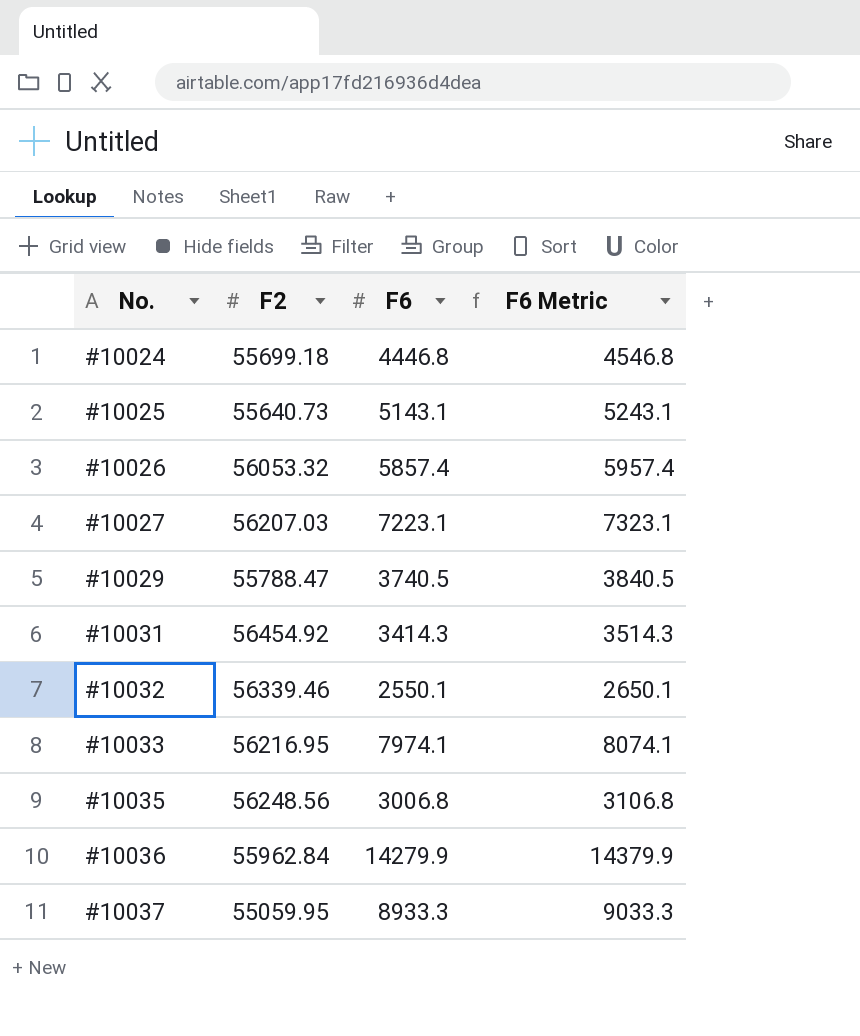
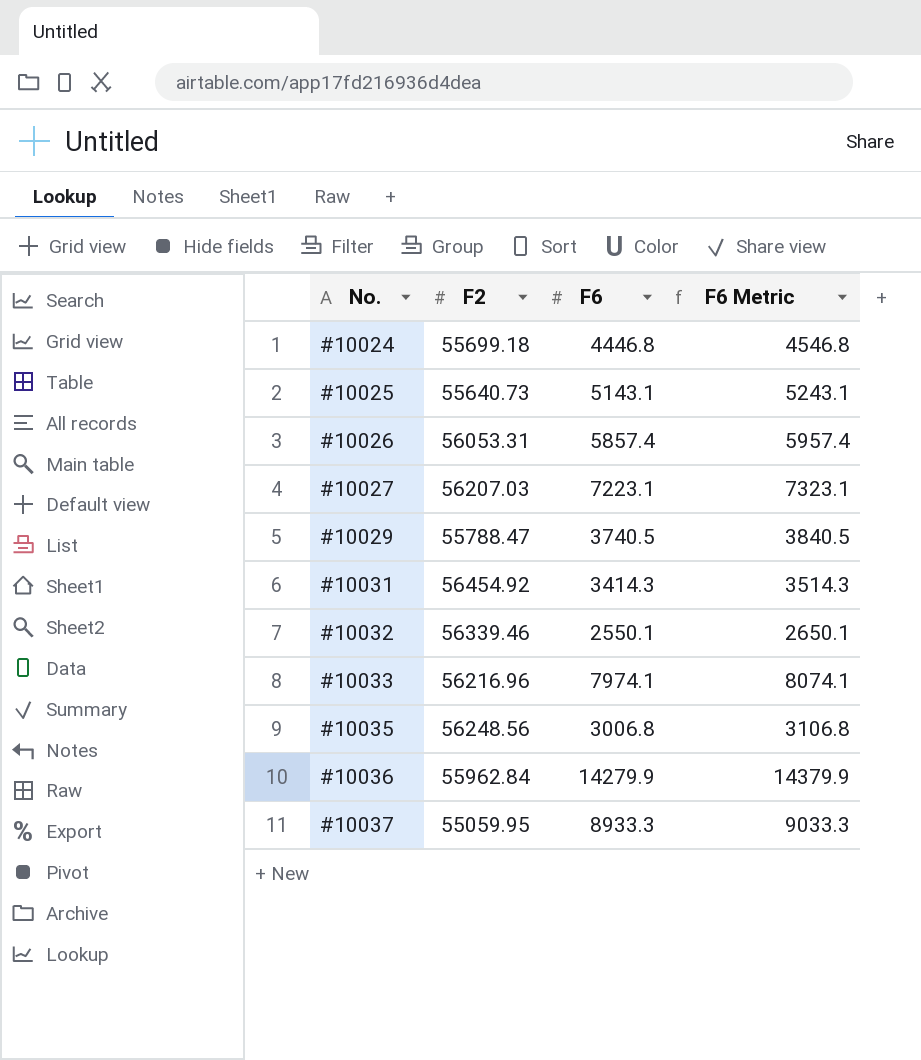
#10026 | F2: 56053.32 -> 56053.31
#10033 | F2: 56216.95 -> 56216.96

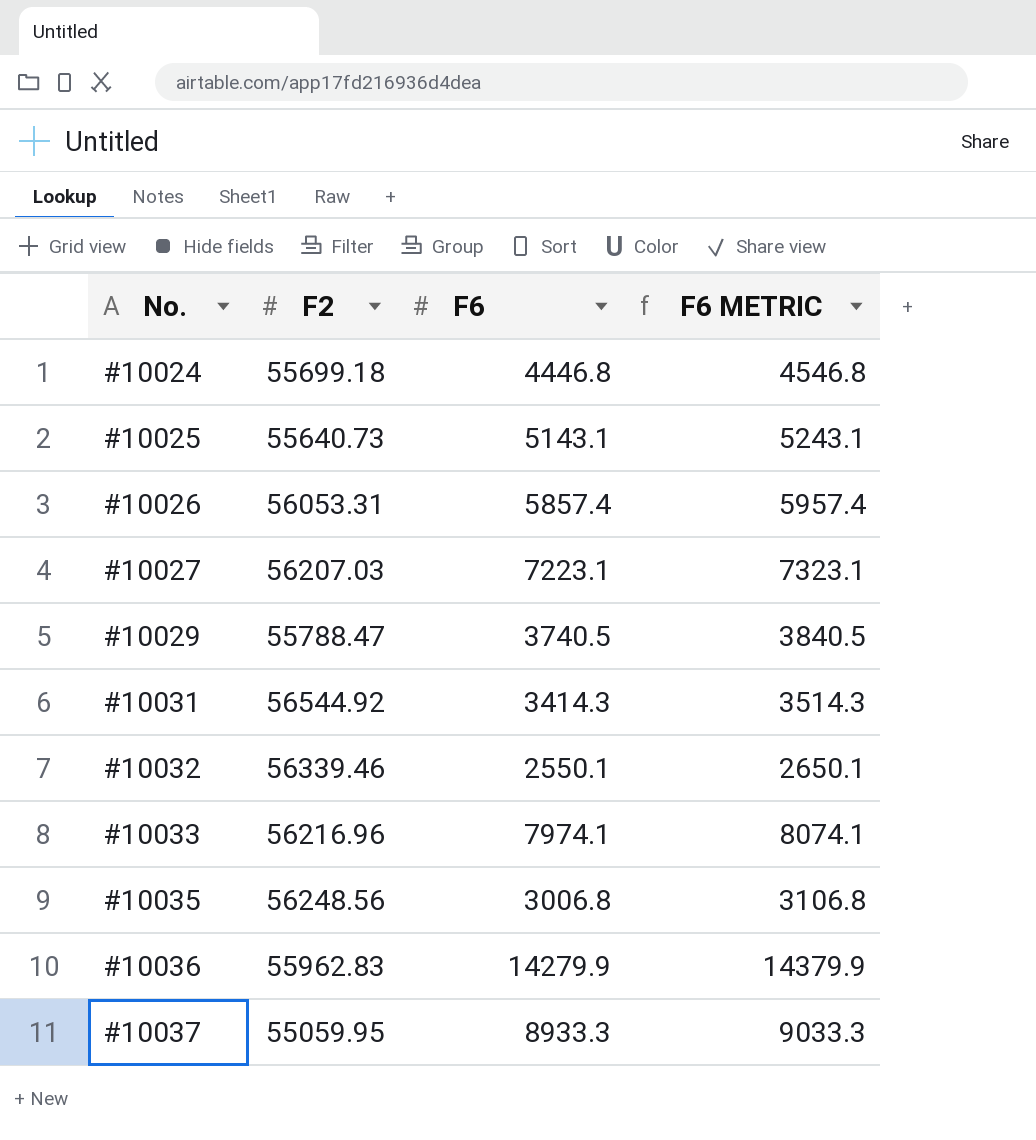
column name: F6 Metric -> F6 METRIC
#10031 | F2: 56454.92 -> 56544.92
#10036 | F2: 55962.84 -> 55962.83

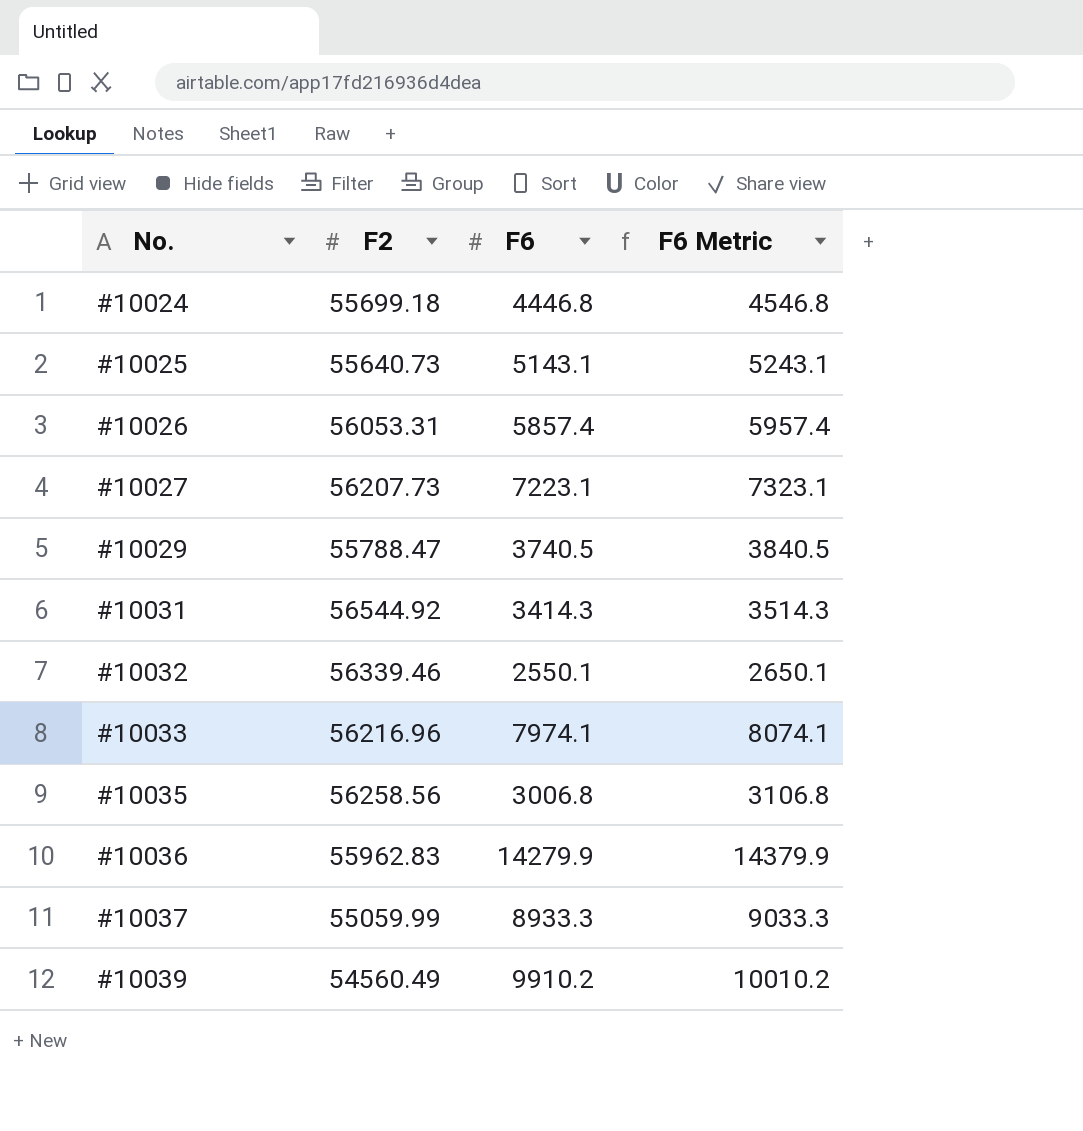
column name: F6 METRIC -> F6 Metric
#10027 | F2: 56207.03 -> 56207.73
#10035 | F2: 56248.56 -> 56258.56
#10037 | F2: 55059.95 -> 55059.99
row #10039: none -> 54560.49 | 9910.2 | 10010.2

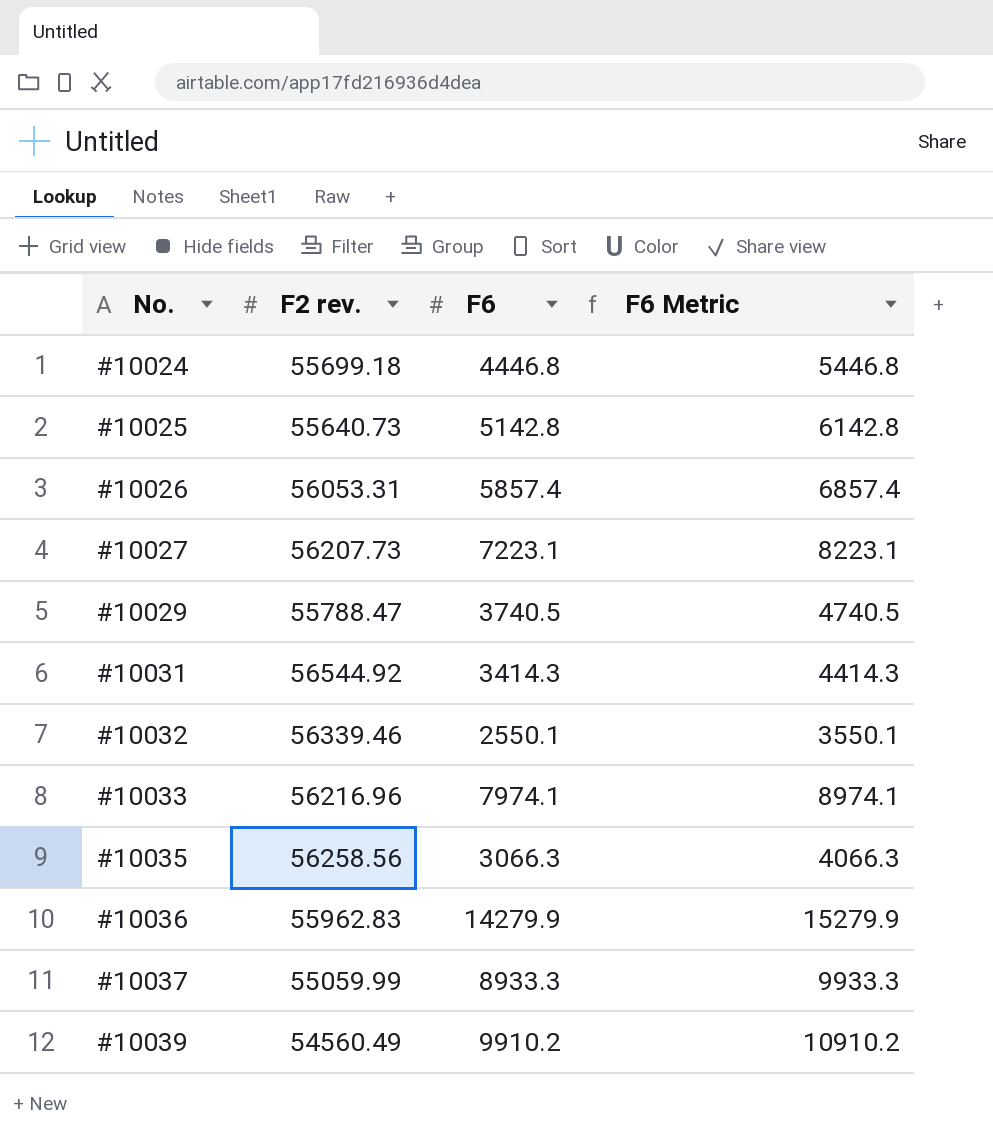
column name: F2 -> F2 rev.
column F6 Metric | formula: [F6] + 100 -> [F6] + 1000
#10025 | F6: 5143.1 -> 5142.8
#10035 | F6: 3006.8 -> 3066.3

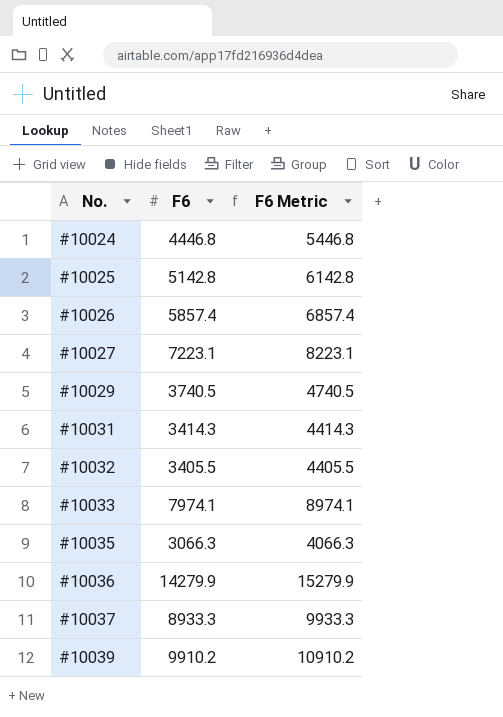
column F2 rev. | position: 2 -> none
#10032 | F6: 2550.1 -> 3405.5
#10032 | F6 Metric: 3550.1 -> 4405.5

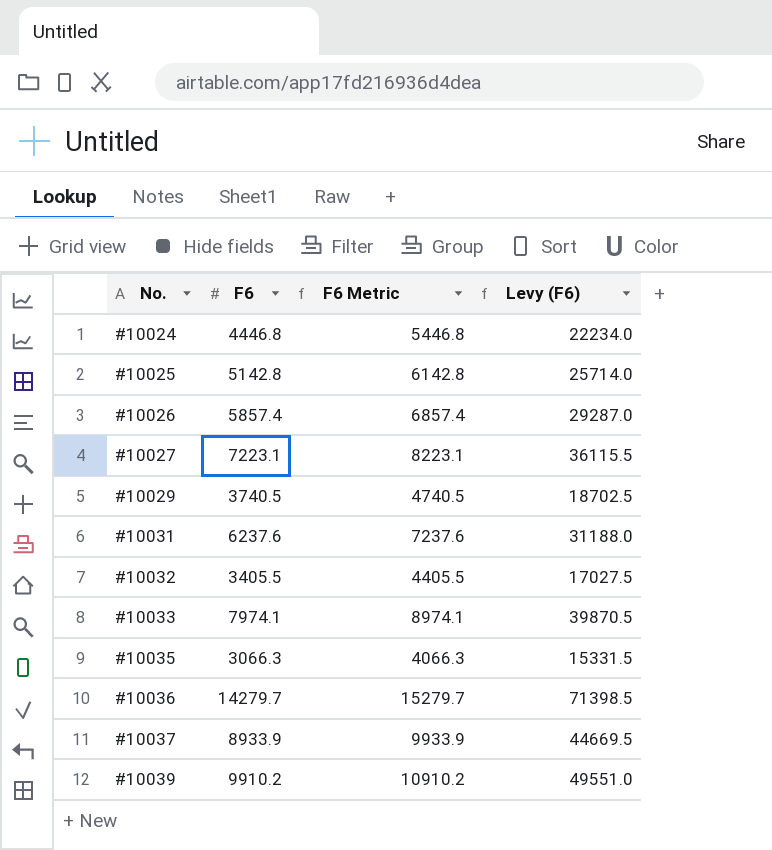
column Levy (F6) | formula: none -> [F6] * 5
#10031 | F6: 3414.3 -> 6237.6
#10031 | F6 Metric: 4414.3 -> 7237.6
#10036 | F6: 14279.9 -> 14279.7
#10036 | F6 Metric: 15279.9 -> 15279.7
#10037 | F6: 8933.3 -> 8933.9
#10037 | F6 Metric: 9933.3 -> 9933.9

